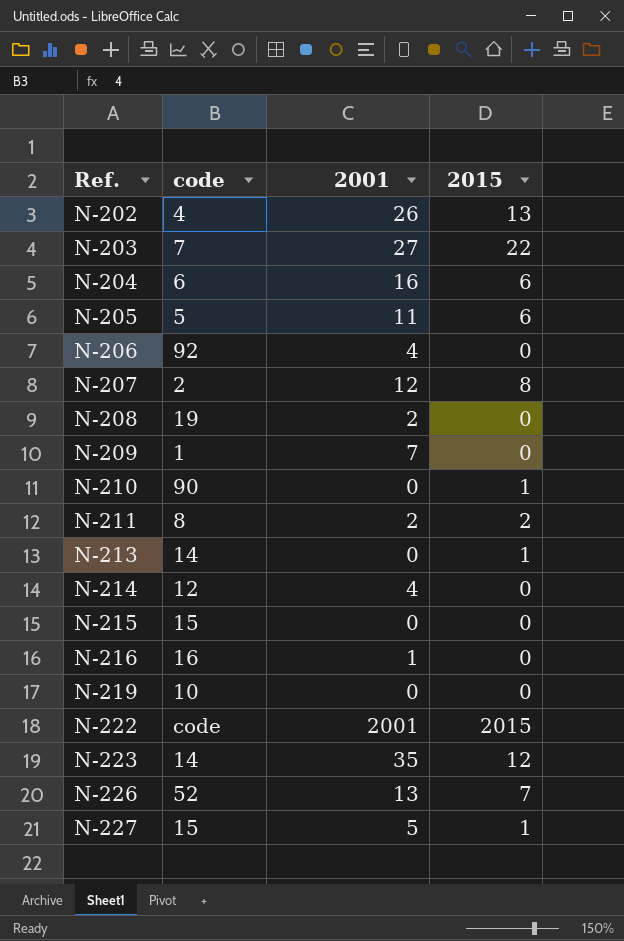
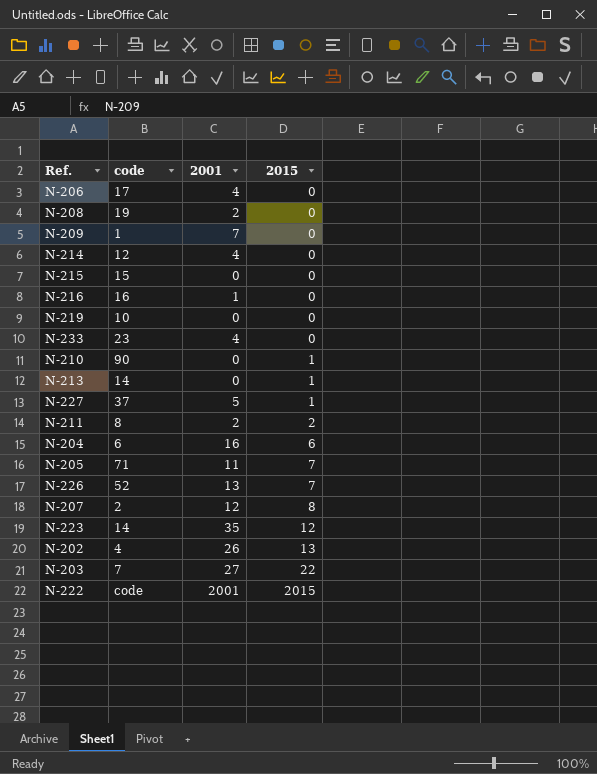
row order: Ref. ascending -> 2015 ascending
N-206 | code: 92 -> 17
row N-233: none -> 23 | 4 | 0
N-227 | code: 15 -> 37
N-205 | code: 5 -> 71
N-205 | 2015: 6 -> 7

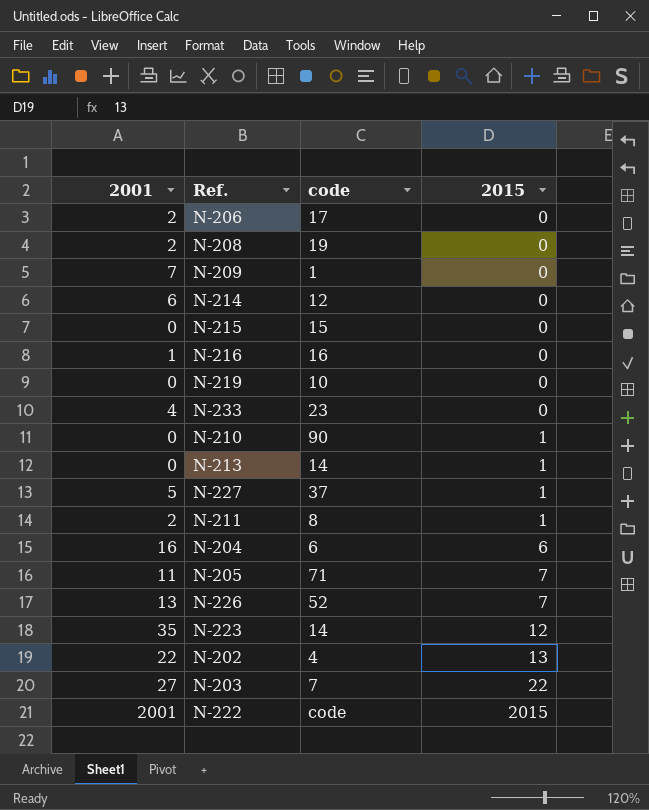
column 2001 | position: 3 -> 1
row N-207: 2 | 12 | 8 -> none
N-206 | 2001: 4 -> 2
N-214 | 2001: 4 -> 6
N-211 | 2015: 2 -> 1
N-202 | 2001: 26 -> 22

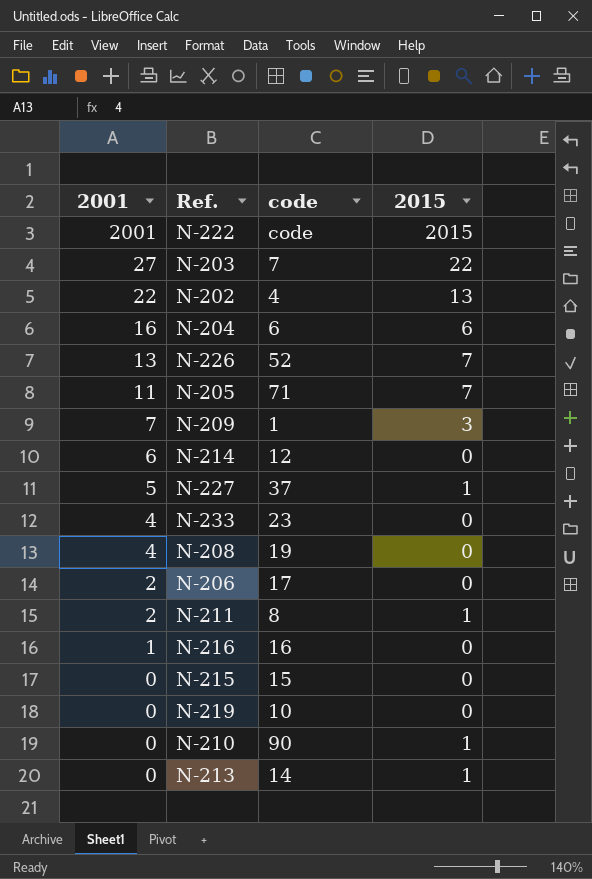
row order: 2015 ascending -> 2001 descending
row N-223: 35 | 14 | 12 -> none
N-209 | 2015: 0 -> 3
N-208 | 2001: 2 -> 4

